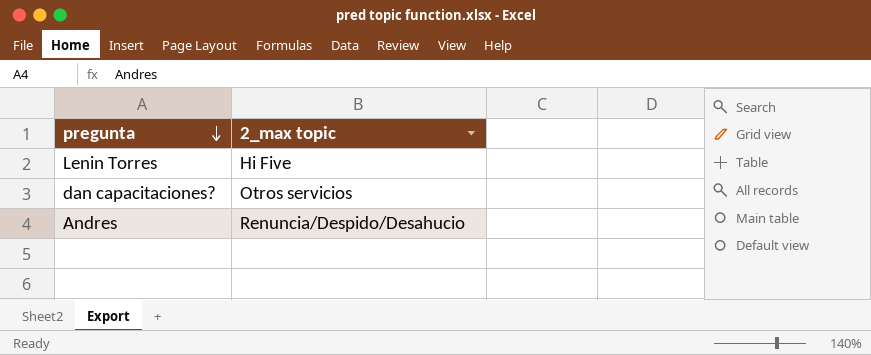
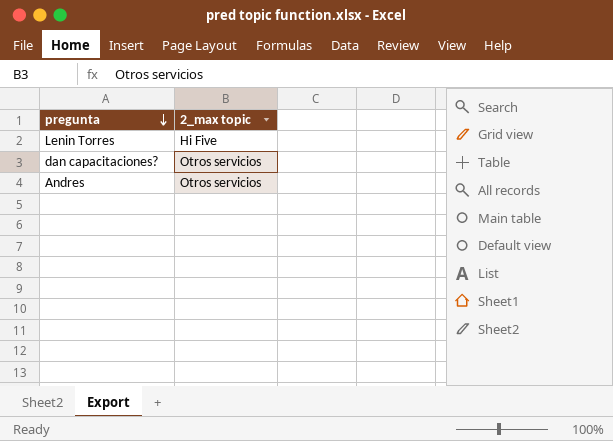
Andres | 2_max topic: Renuncia/Despido/Desahucio -> Otros servicios

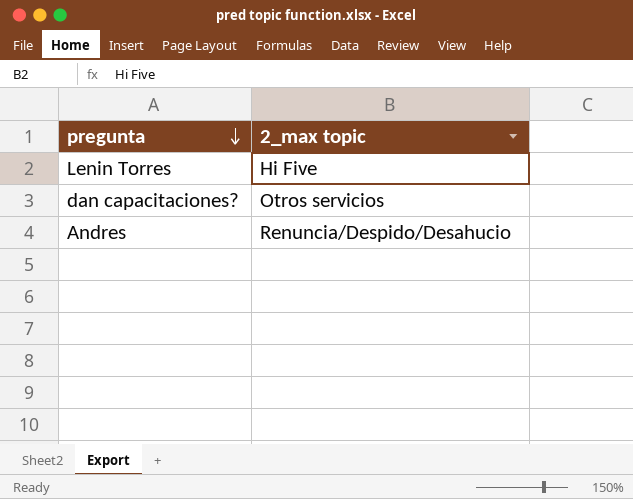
Andres | 2_max topic: Otros servicios -> Renuncia/Despido/Desahucio

